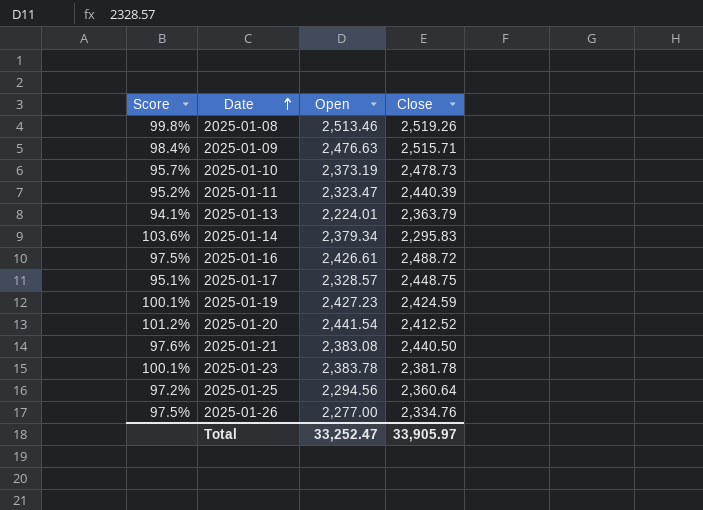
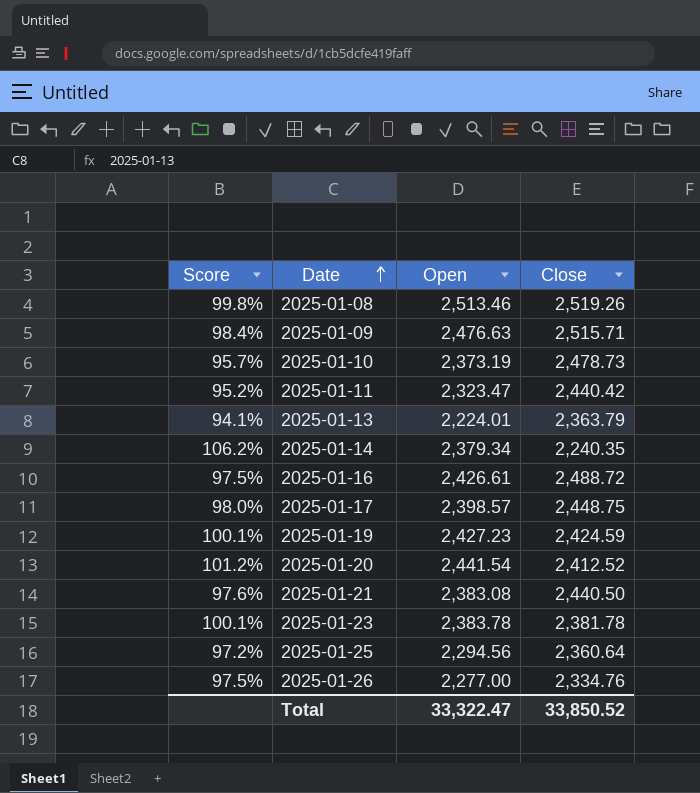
2025-01-11 | Close: 2,440.39 -> 2,440.42
2025-01-14 | Score: 103.6% -> 106.2%
2025-01-14 | Close: 2,295.83 -> 2,240.35
2025-01-17 | Score: 95.1% -> 98.0%
2025-01-17 | Open: 2,328.57 -> 2,398.57
Total | Open: 33,252.47 -> 33,322.47
Total | Close: 33,905.97 -> 33,850.52

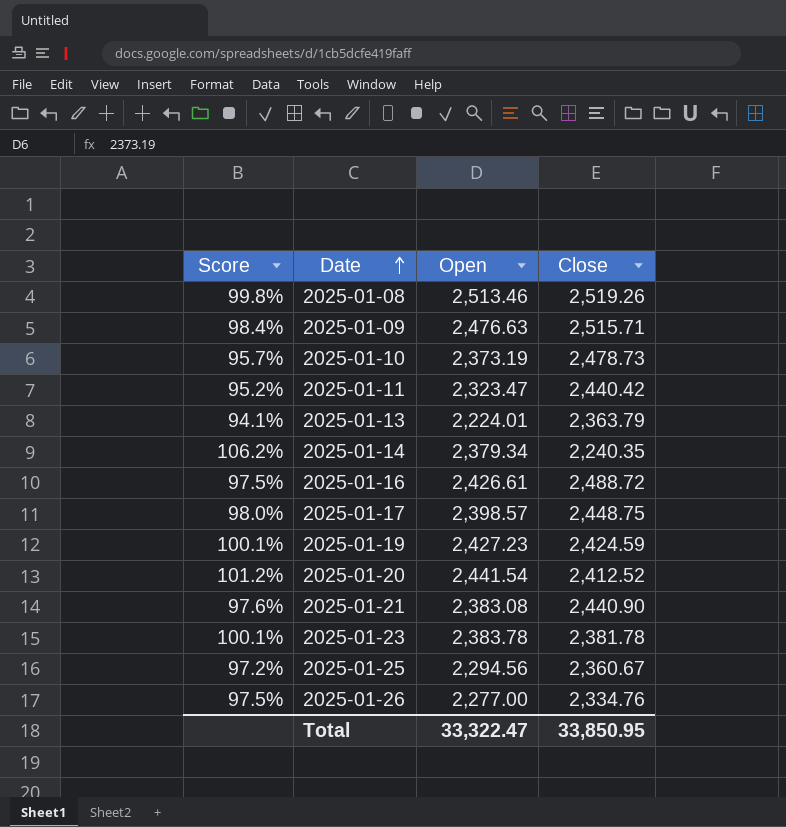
2025-01-21 | Close: 2,440.50 -> 2,440.90
2025-01-25 | Close: 2,360.64 -> 2,360.67
Total | Close: 33,850.52 -> 33,850.95

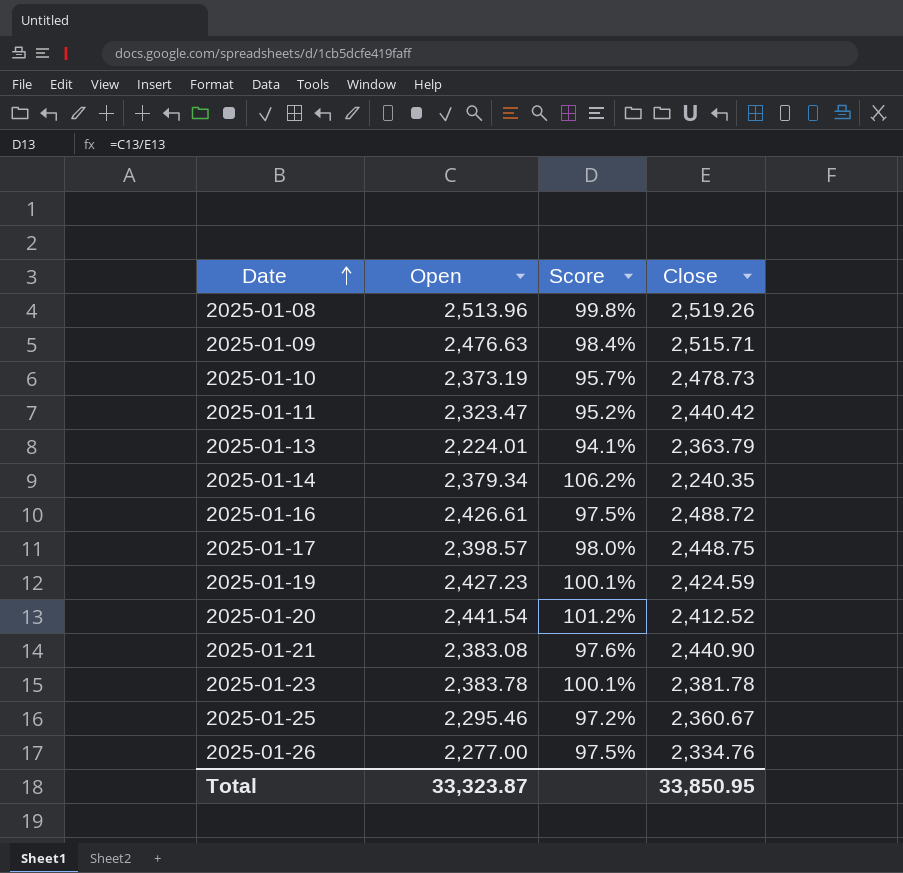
column Score | position: 1 -> 3
2025-01-08 | Open: 2,513.46 -> 2,513.96
2025-01-25 | Open: 2,294.56 -> 2,295.46
Total | Open: 33,322.47 -> 33,323.87

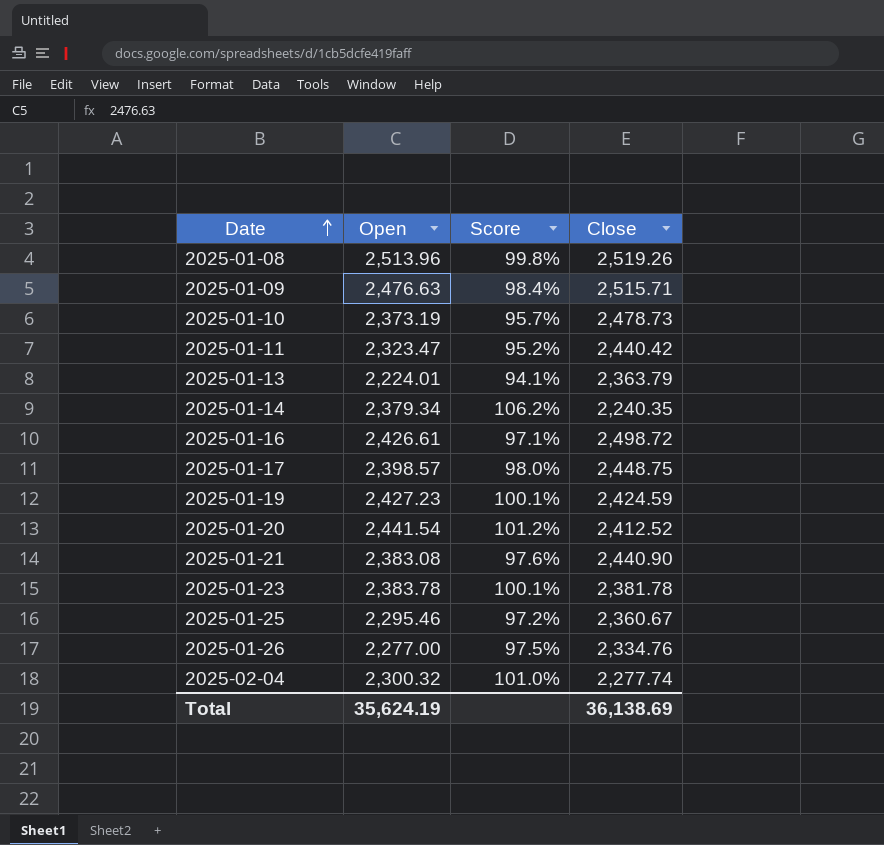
2025-01-16 | Score: 97.5% -> 97.1%
2025-01-16 | Close: 2,488.72 -> 2,498.72
row 2025-02-04: none -> 2,300.32 | 101.0% | 2,277.74
Total | Open: 33,323.87 -> 35,624.19
Total | Close: 33,850.95 -> 36,138.69

